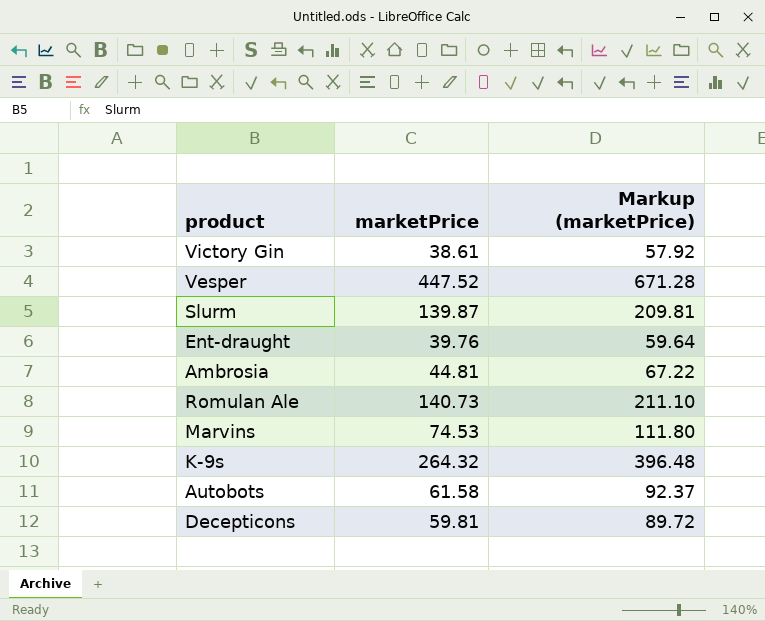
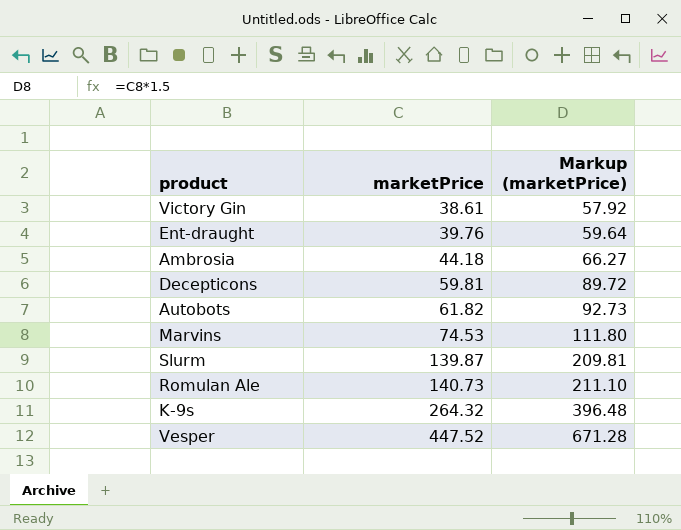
row order: none -> marketPrice ascending
Ambrosia | marketPrice: 44.81 -> 44.18
Ambrosia | Markup (marketPrice): 67.22 -> 66.27
Autobots | marketPrice: 61.58 -> 61.82
Autobots | Markup (marketPrice): 92.37 -> 92.73

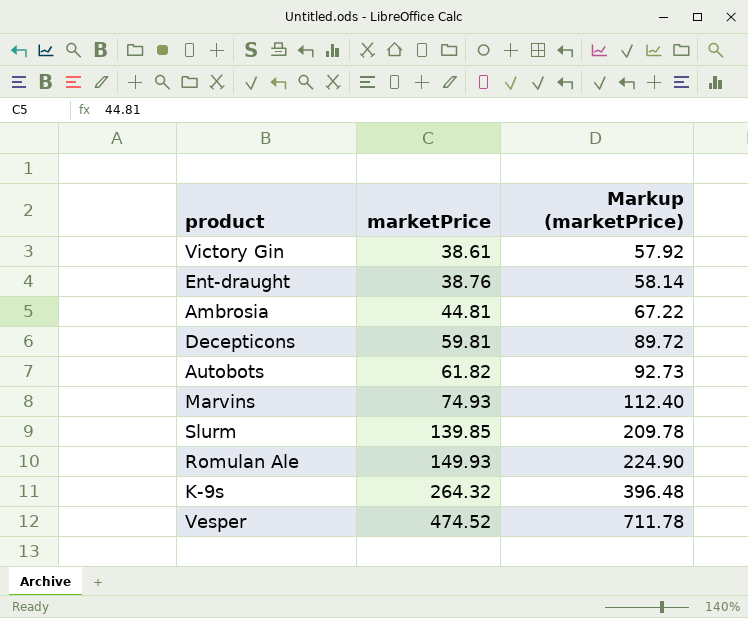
Ent-draught | marketPrice: 39.76 -> 38.76
Ent-draught | Markup (marketPrice): 59.64 -> 58.14
Ambrosia | marketPrice: 44.18 -> 44.81
Ambrosia | Markup (marketPrice): 66.27 -> 67.22
Marvins | marketPrice: 74.53 -> 74.93
Marvins | Markup (marketPrice): 111.80 -> 112.40
Slurm | marketPrice: 139.87 -> 139.85
Slurm | Markup (marketPrice): 209.81 -> 209.78
Romulan Ale | marketPrice: 140.73 -> 149.93
Romulan Ale | Markup (marketPrice): 211.10 -> 224.90
Vesper | marketPrice: 447.52 -> 474.52
Vesper | Markup (marketPrice): 671.28 -> 711.78

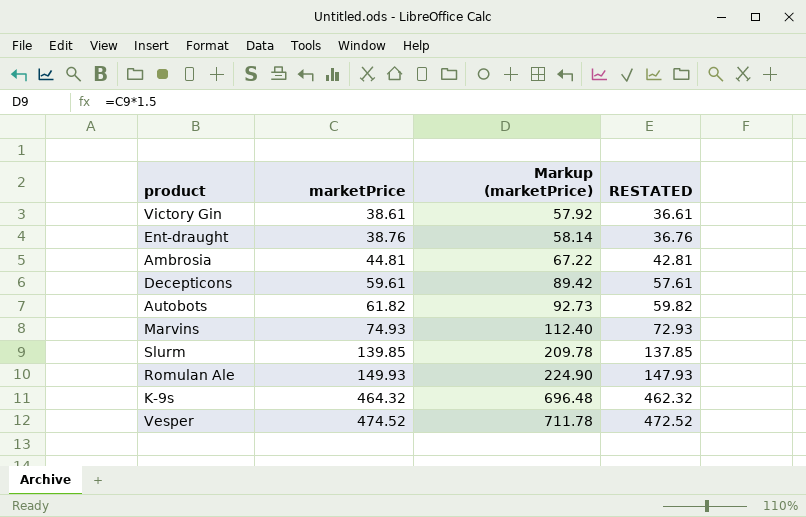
column RESTATED | formula: none -> [marketPrice] - 2
Decepticons | marketPrice: 59.81 -> 59.61
Decepticons | Markup (marketPrice): 89.72 -> 89.42
K-9s | marketPrice: 264.32 -> 464.32
K-9s | Markup (marketPrice): 396.48 -> 696.48

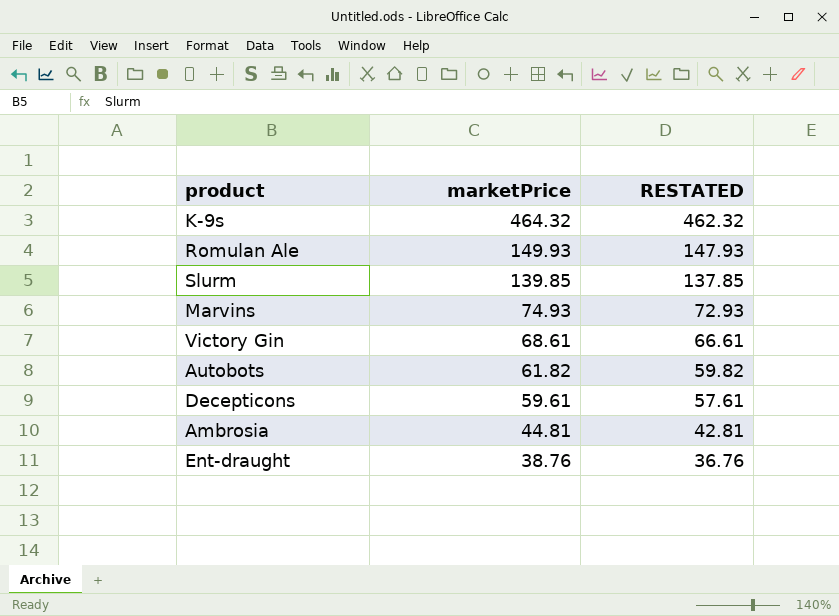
row order: marketPrice ascending -> marketPrice descending
column Markup (marketPrice) | formula: [marketPrice] * 1.5 -> none
row Vesper: 474.52 | 711.78 | 472.52 -> none
Victory Gin | marketPrice: 38.61 -> 68.61
Victory Gin | RESTATED: 36.61 -> 66.61

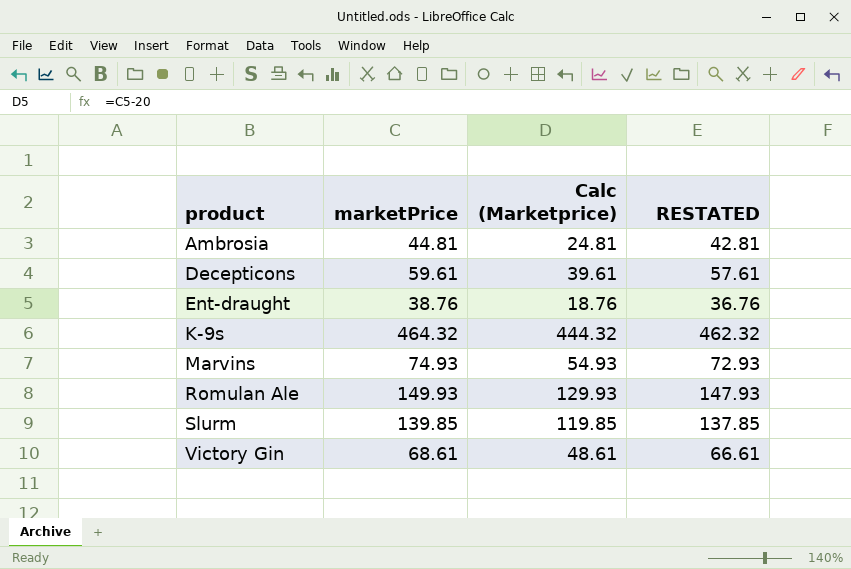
row order: marketPrice descending -> product ascending
column Calc (Marketprice) | formula: none -> [marketPrice] - 20
row Autobots: 61.82 | 59.82 -> none

